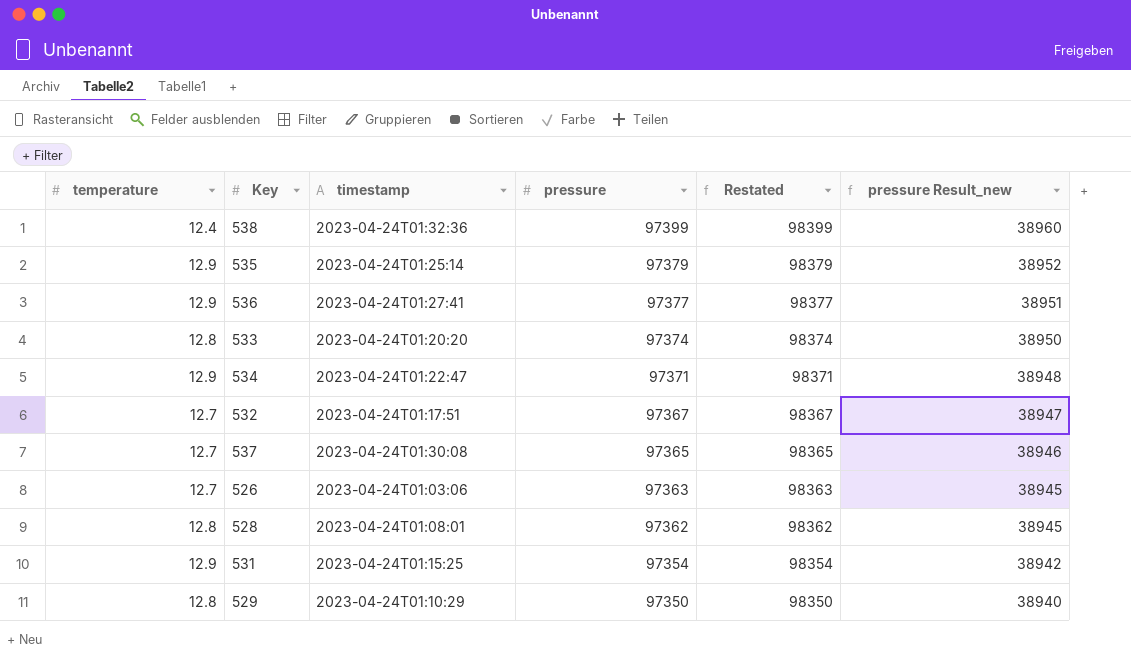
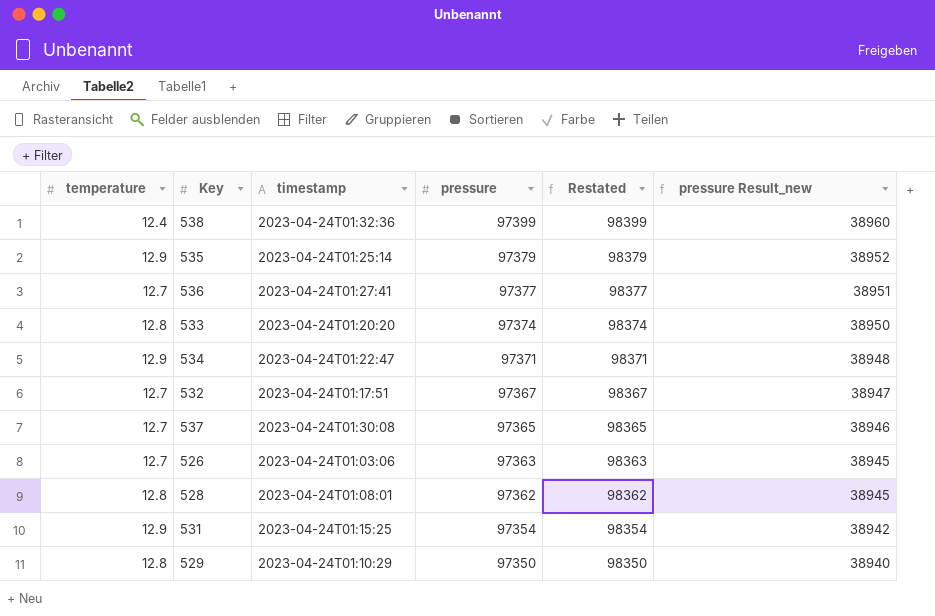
536 | temperature: 12.9 -> 12.7

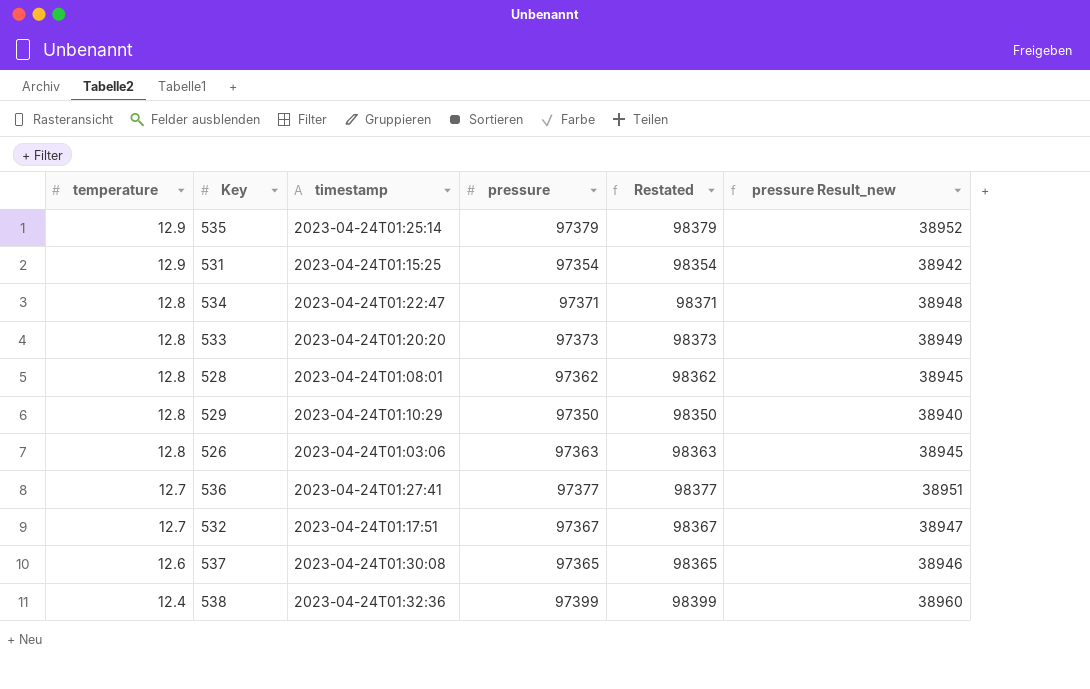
row order: pressure descending -> temperature descending
534 | temperature: 12.9 -> 12.8
533 | pressure: 97374 -> 97373
533 | Restated: 98374 -> 98373
533 | pressure Result_new: 38950 -> 38949
526 | temperature: 12.7 -> 12.8
537 | temperature: 12.7 -> 12.6

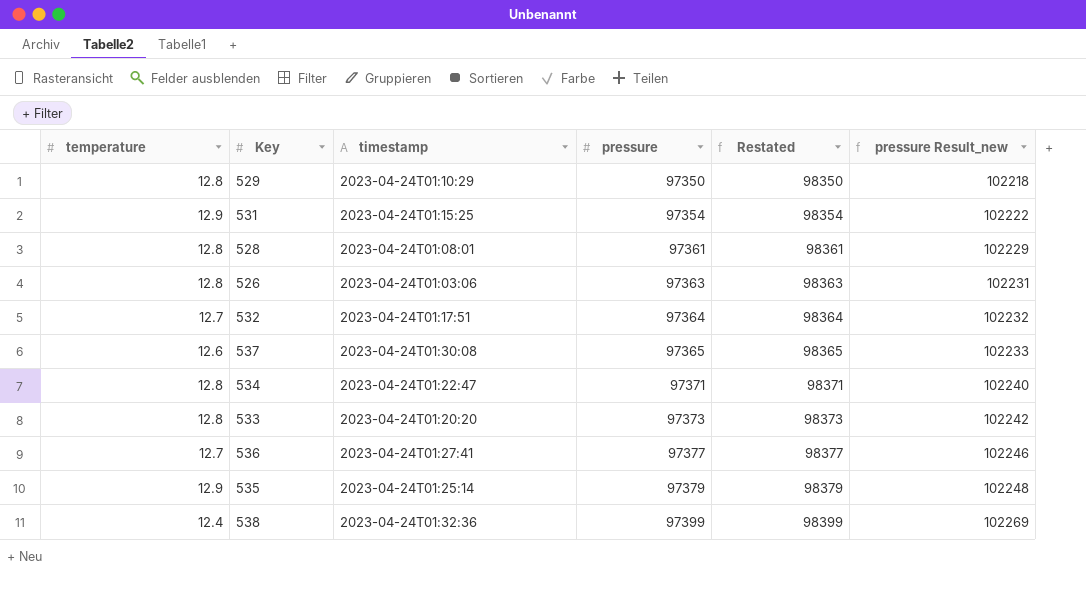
row order: temperature descending -> pressure ascending
column pressure Result_new | formula: [pressure] * 0.4 -> [pressure] * 1.05
528 | pressure: 97362 -> 97361
528 | Restated: 98362 -> 98361
532 | pressure: 97367 -> 97364
532 | Restated: 98367 -> 98364

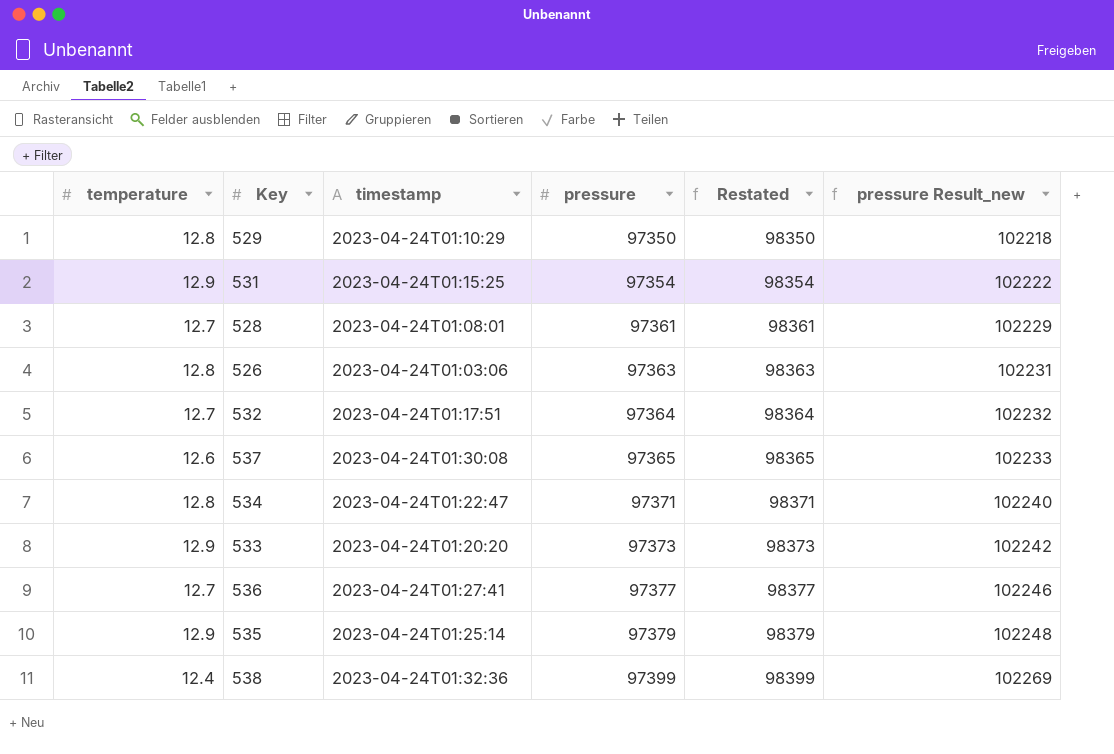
528 | temperature: 12.8 -> 12.7
533 | temperature: 12.8 -> 12.9

